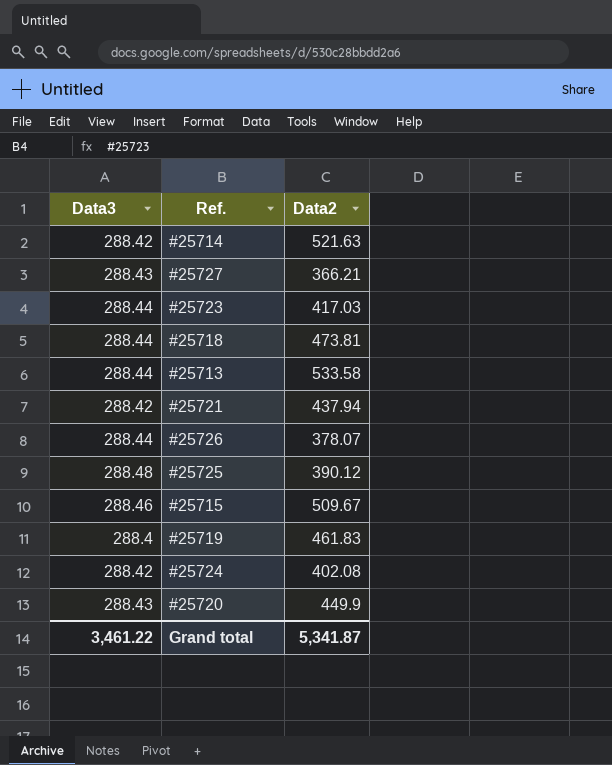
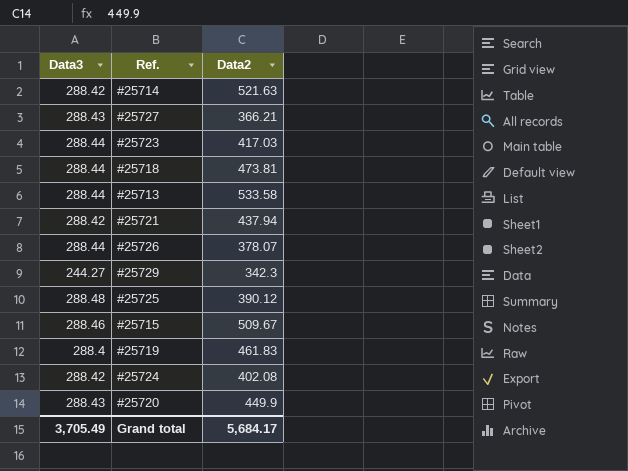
row #25729: none -> 244.27 | 342.3
Grand total | Data3: 3,461.22 -> 3,705.49
Grand total | Data2: 5,341.87 -> 5,684.17

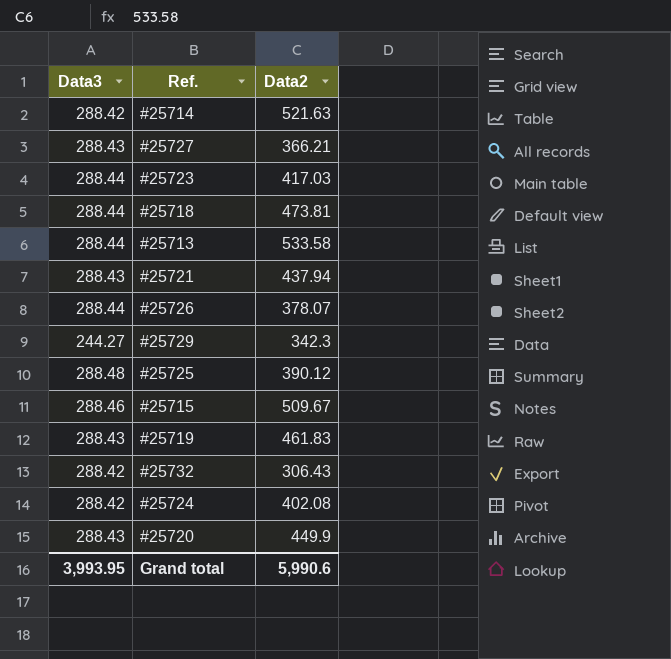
#25721 | Data3: 288.42 -> 288.43
#25719 | Data3: 288.4 -> 288.43
row #25732: none -> 288.42 | 306.43
Grand total | Data3: 3,705.49 -> 3,993.95
Grand total | Data2: 5,684.17 -> 5,990.6

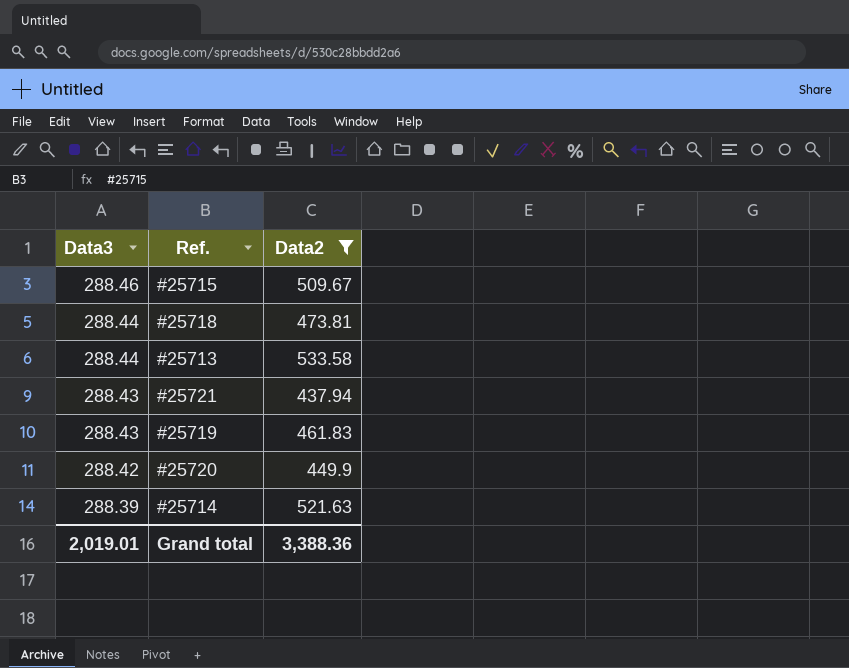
filter: none -> Data2 >= 437.94
row order: none -> Data3 descending
#25720 | Data3: 288.43 -> 288.42
#25714 | Data3: 288.42 -> 288.39
Grand total | Data3: 3,993.95 -> 2,019.01
Grand total | Data2: 5,990.6 -> 3,388.36

